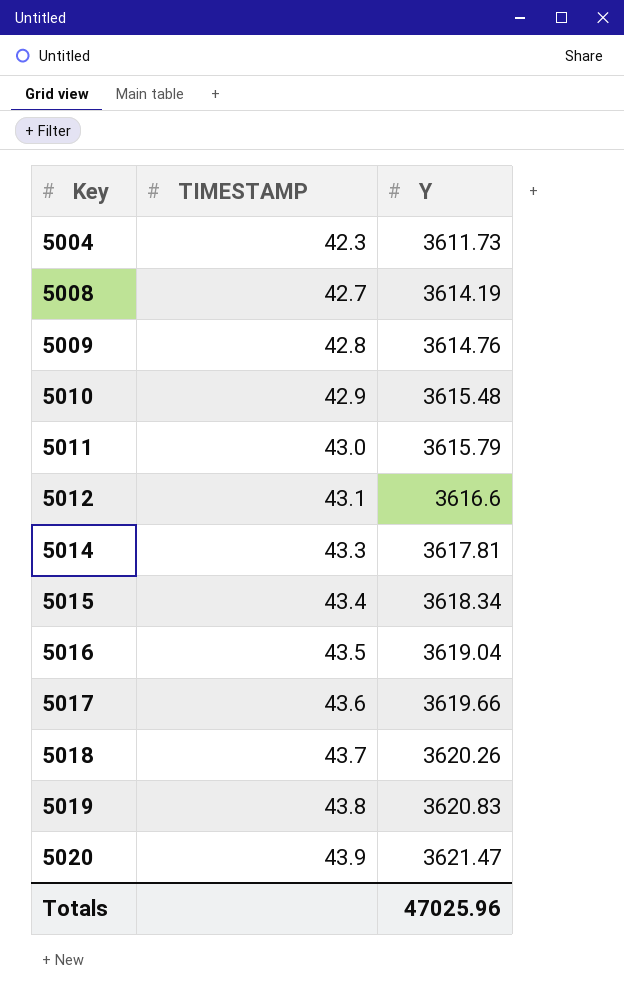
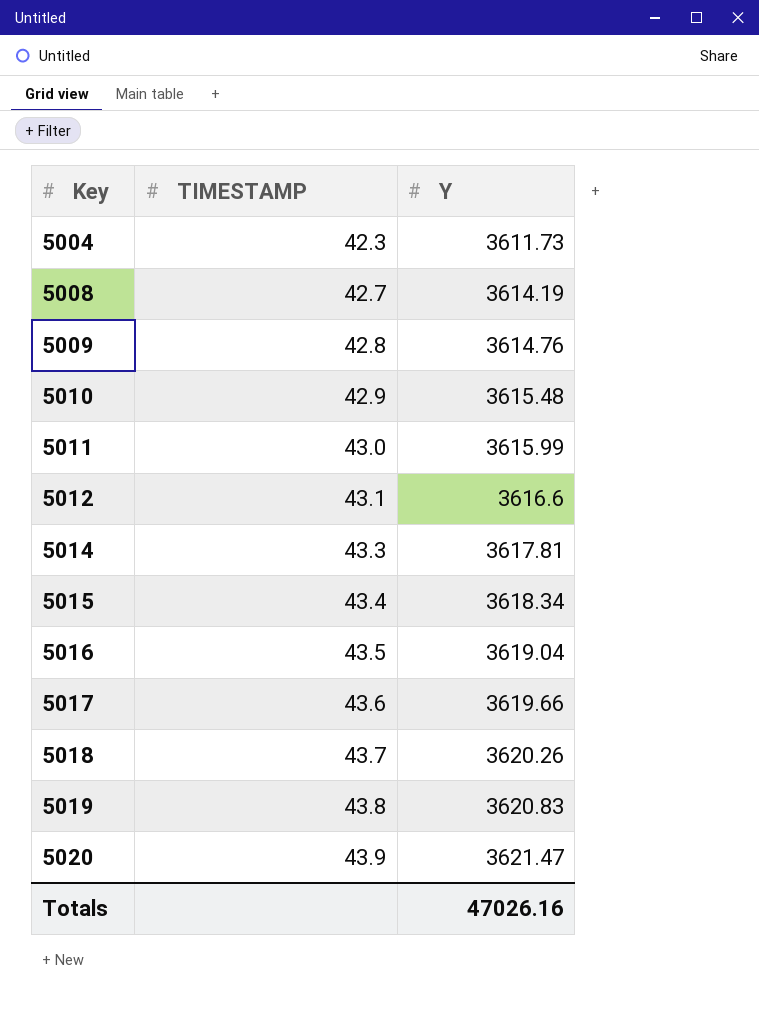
5011 | Y: 3615.79 -> 3615.99
Totals | Y: 47025.96 -> 47026.16

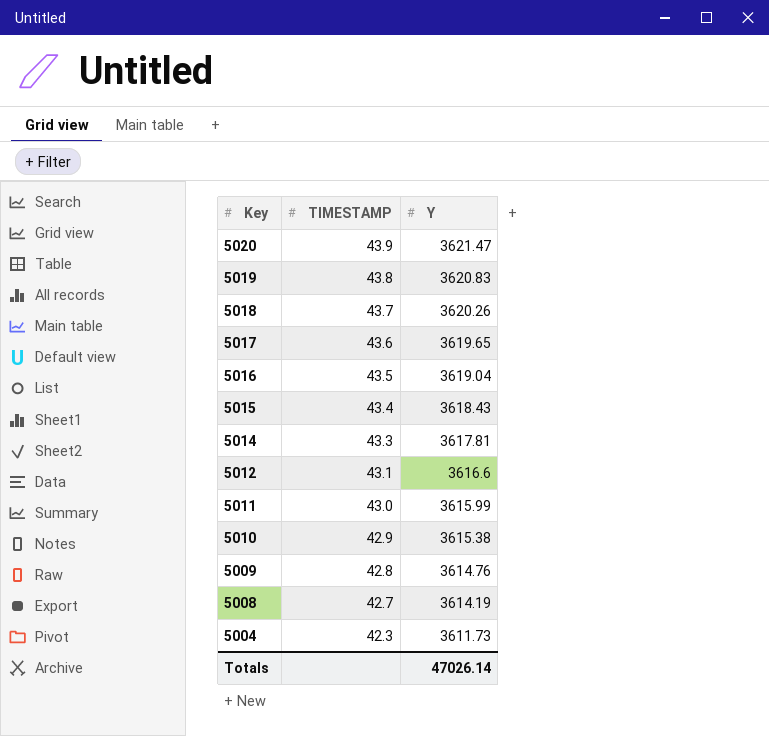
row order: Key ascending -> Key descending
5017 | Y: 3619.66 -> 3619.65
5015 | Y: 3618.34 -> 3618.43
5010 | Y: 3615.48 -> 3615.38
Totals | Y: 47026.16 -> 47026.14

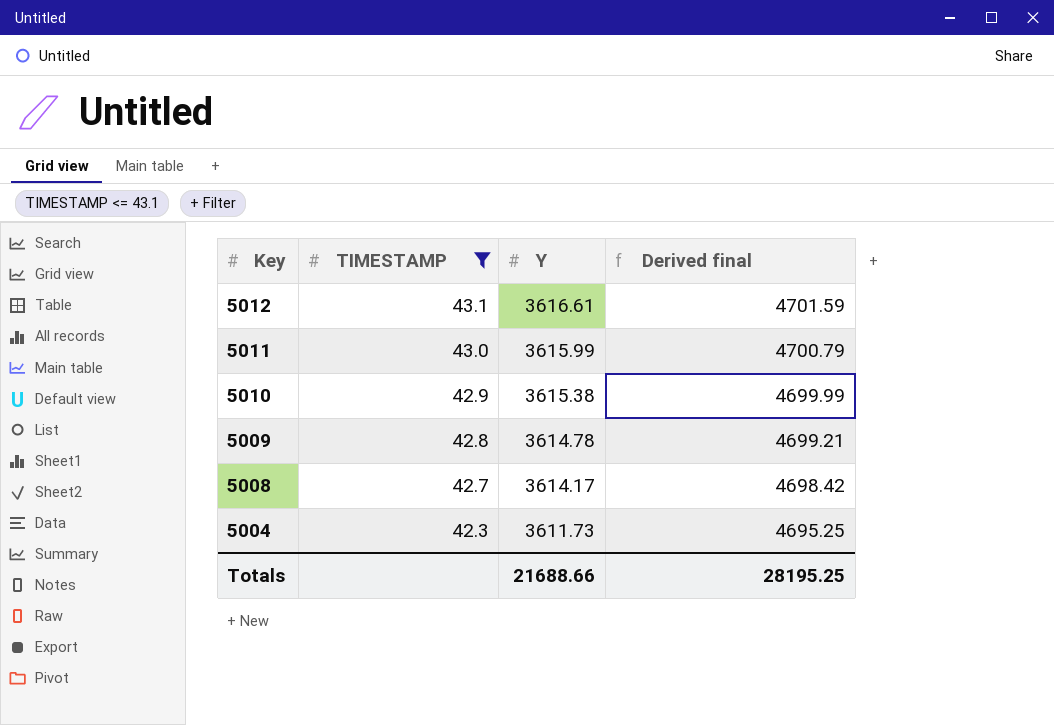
filter: none -> TIMESTAMP <= 43.1
column Derived final | formula: none -> [Y] * 1.3
5012 | Y: 3616.6 -> 3616.61
5009 | Y: 3614.76 -> 3614.78
5008 | Y: 3614.19 -> 3614.17
Totals | Y: 47026.14 -> 21688.66

